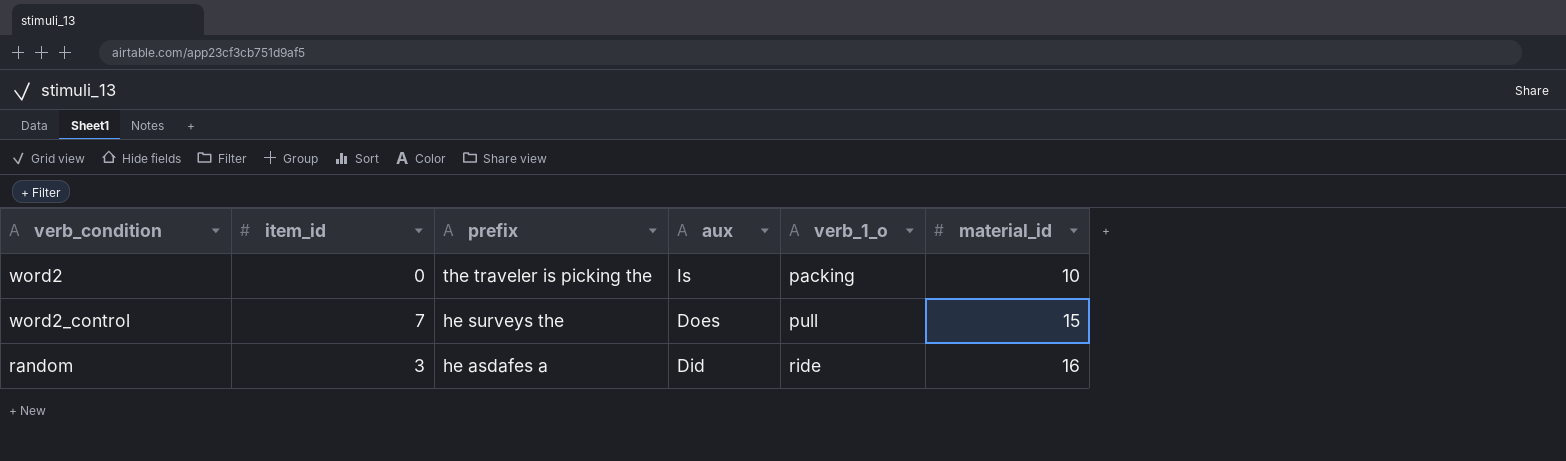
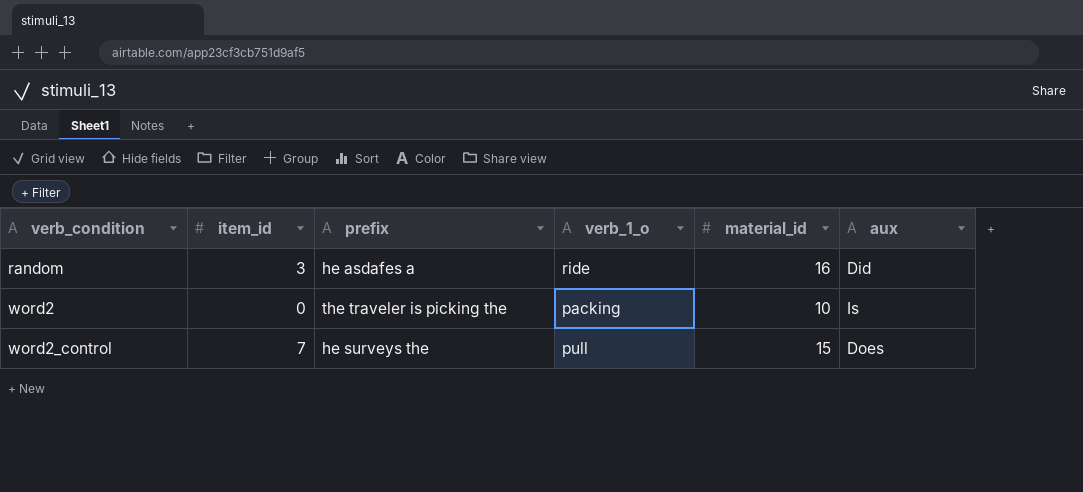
row order: prefix descending -> verb_condition ascending
column aux | position: 4 -> 6

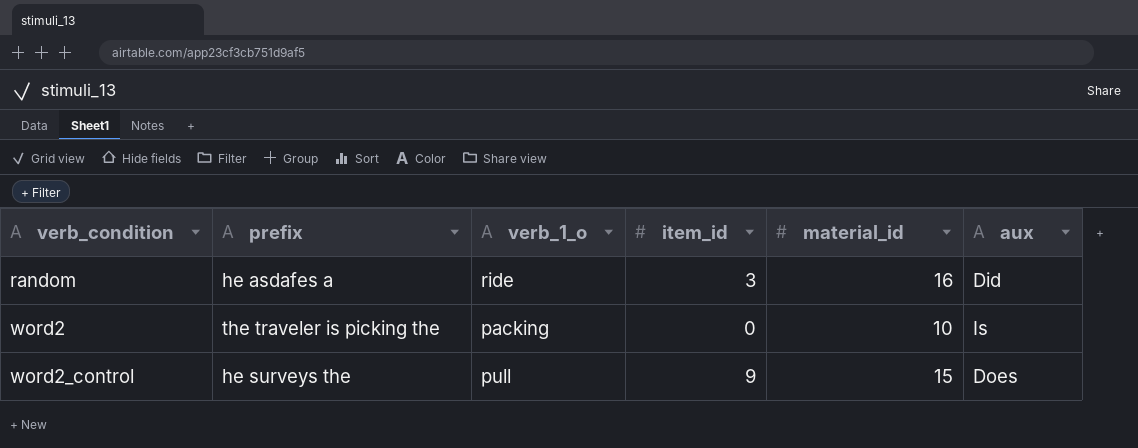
column item_id | position: 2 -> 4
word2_control | item_id: 7 -> 9

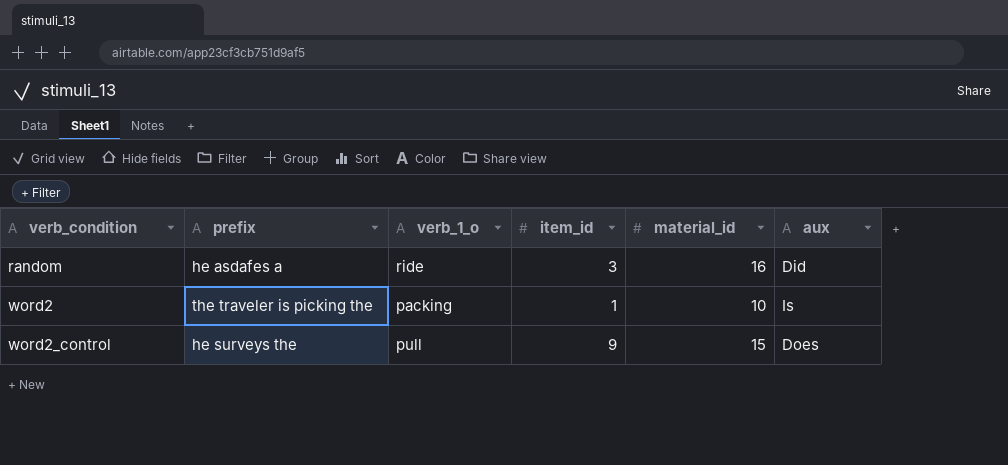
word2 | item_id: 0 -> 1

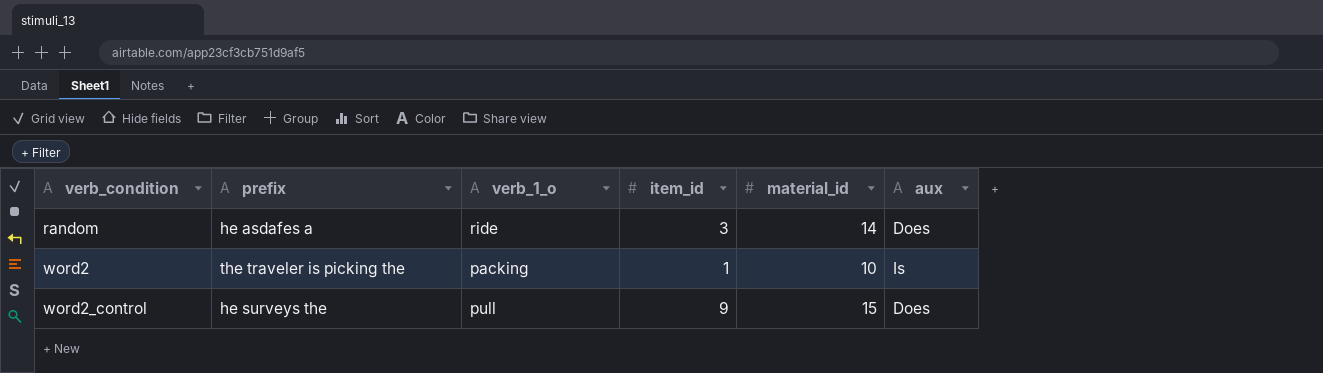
random | material_id: 16 -> 14
random | aux: Did -> Does

